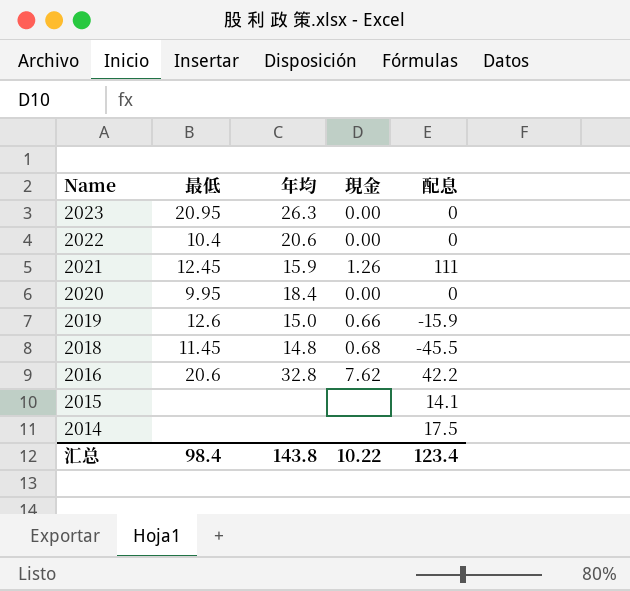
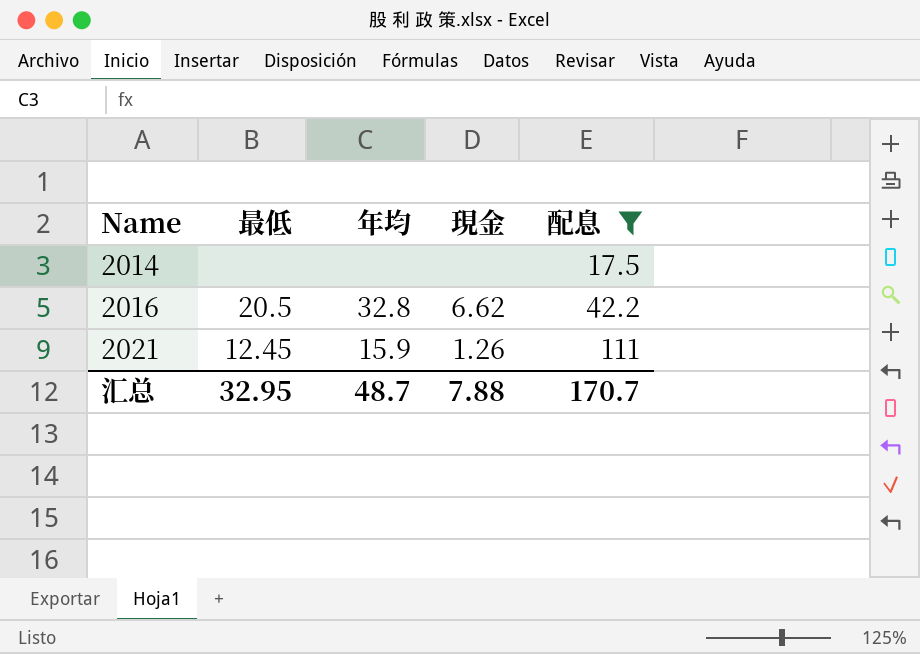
filter: none -> 配息 >= 17.5
row order: Name descending -> Name ascending
2016 | 最低: 20.6 -> 20.5
2016 | 現金: 7.62 -> 6.62
汇总 | 最低: 98.4 -> 32.95
汇总 | 年均: 143.8 -> 48.7
汇总 | 現金: 10.22 -> 7.88
汇总 | 配息: 123.4 -> 170.7

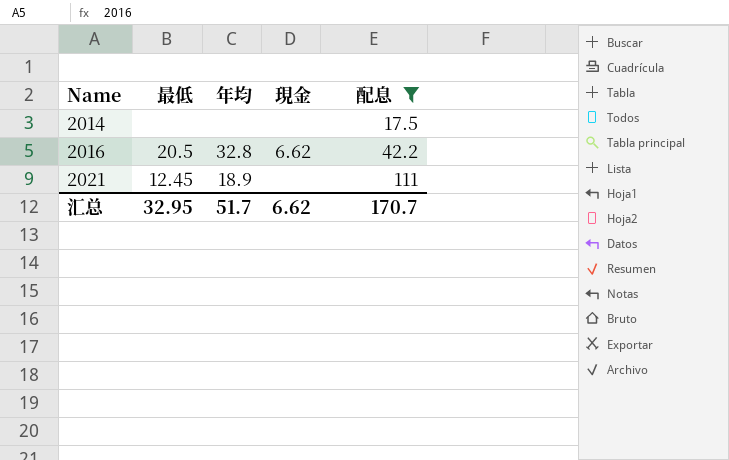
2021 | 年均: 15.9 -> 18.9
2021 | 現金: 1.26 -> none
汇总 | 年均: 48.7 -> 51.7
汇总 | 現金: 7.88 -> 6.62

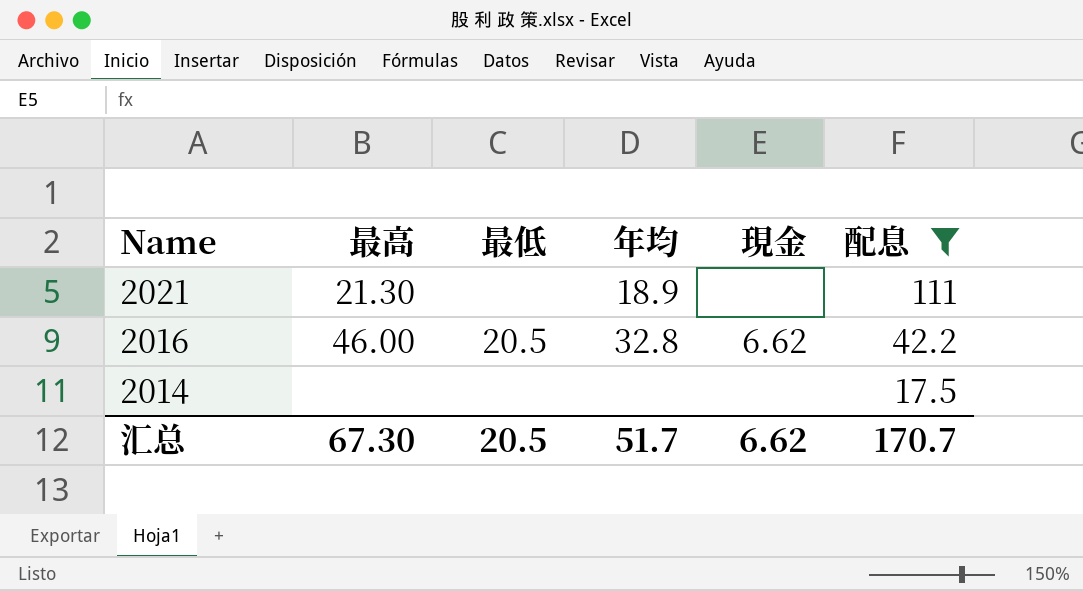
row order: Name ascending -> Name descending
column 最高 | position: none -> 2
2021 | 最低: 12.45 -> none
汇总 | 最低: 32.95 -> 20.5

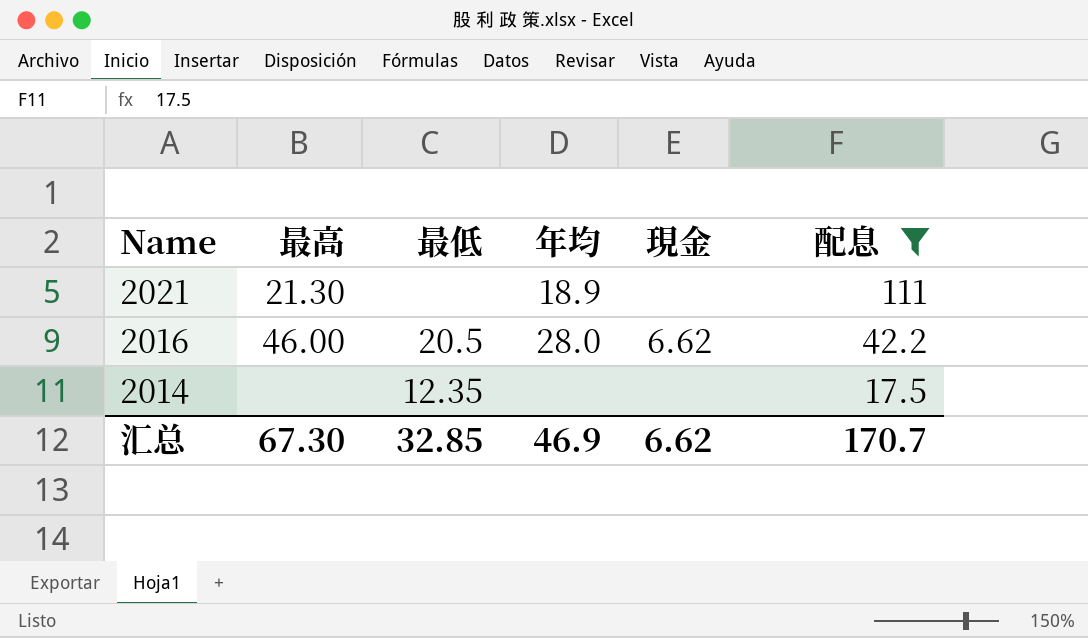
2016 | 年均: 32.8 -> 28.0
2014 | 最低: none -> 12.35
汇总 | 最低: 20.5 -> 32.85
汇总 | 年均: 51.7 -> 46.9

